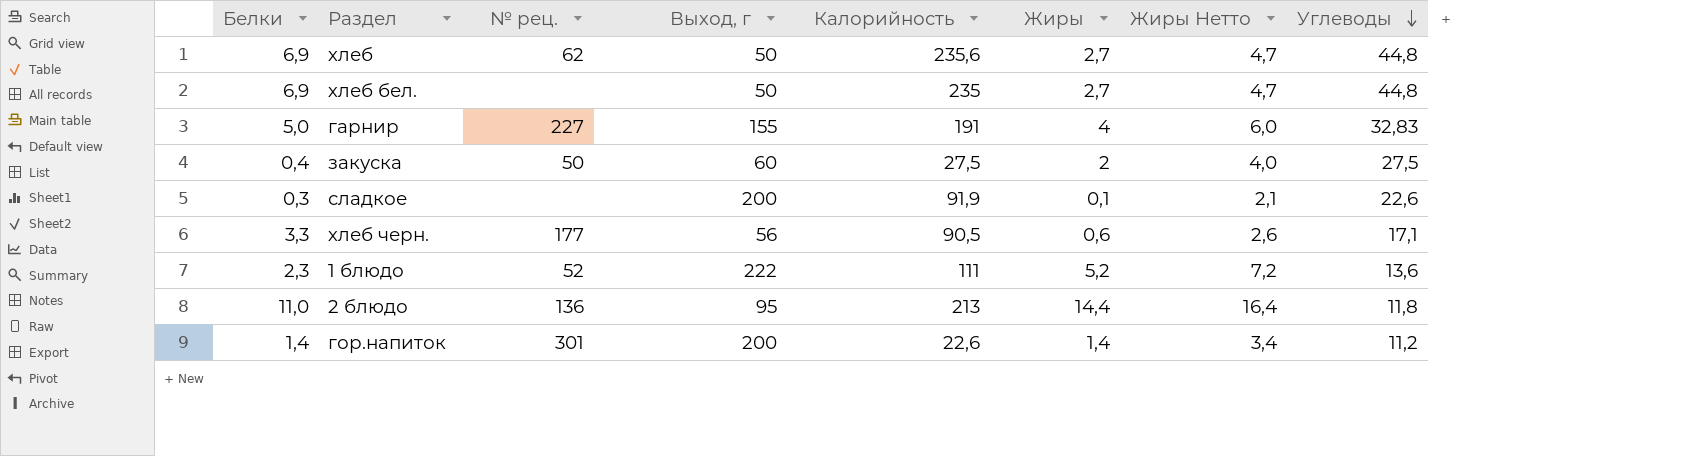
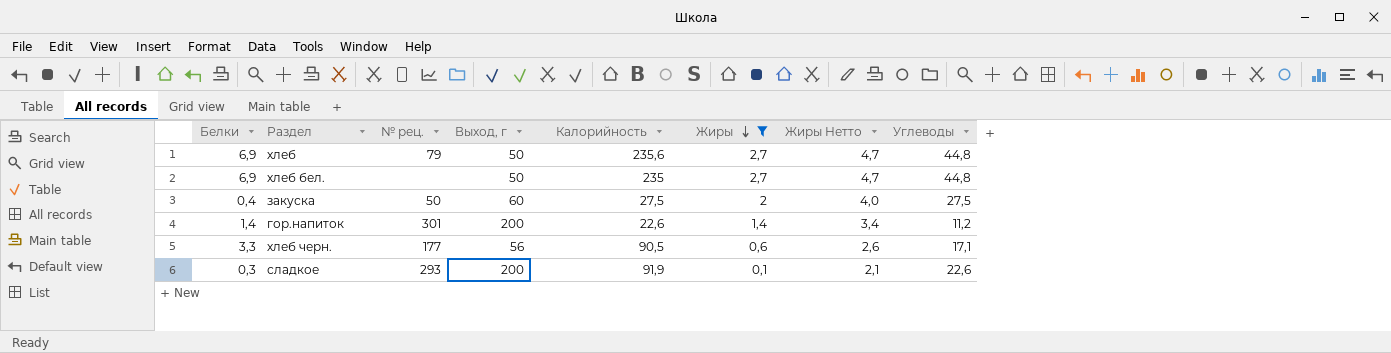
filter: none -> Жиры <= 2,7
row order: Углеводы descending -> Жиры descending
хлеб | № рец.: 62 -> 79
сладкое | № рец.: none -> 293

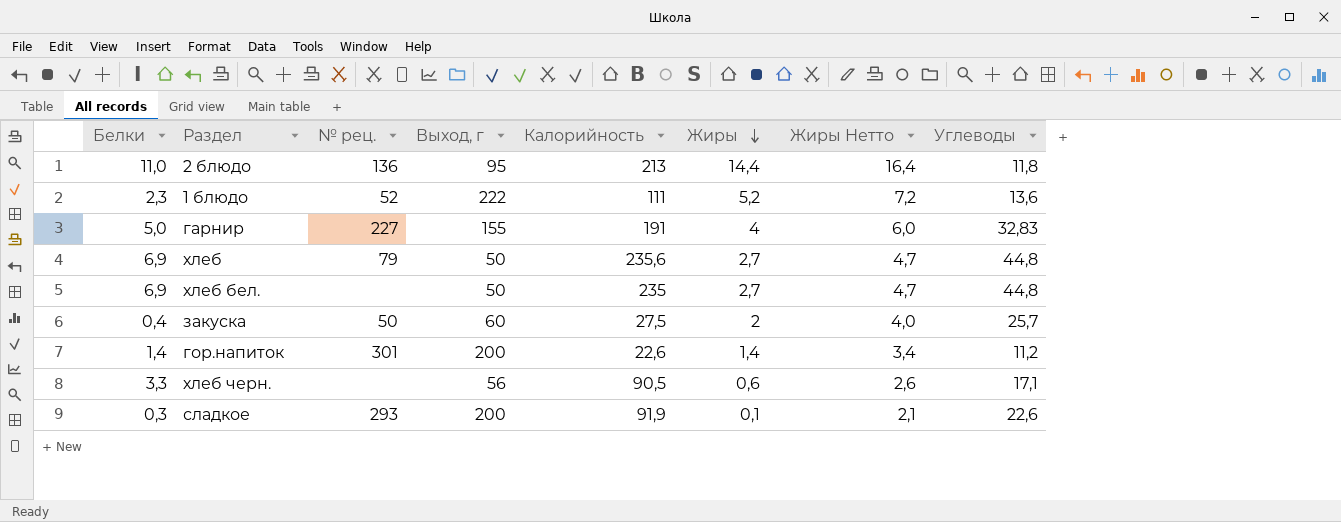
filter: Жиры <= 2,7 -> none
закуска | Углеводы: 27,5 -> 25,7
хлеб черн. | № рец.: 177 -> none

